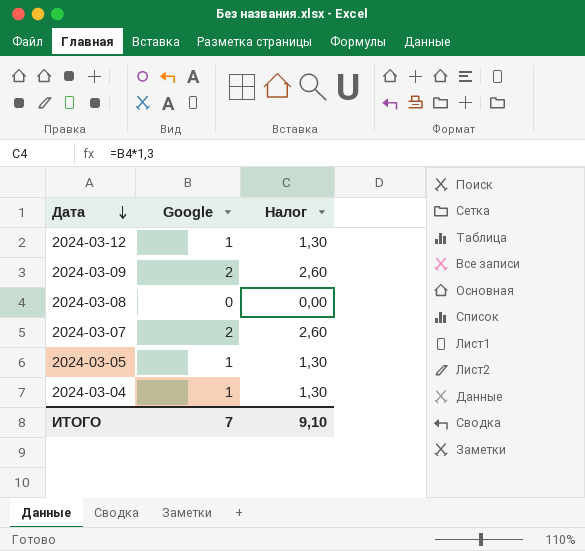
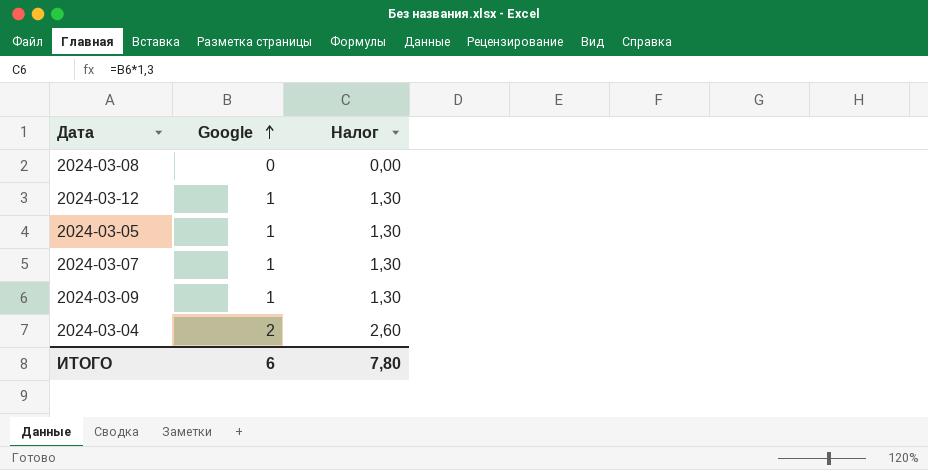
row order: Дата descending -> Google ascending
2024-03-07 | Google: 2 -> 1
2024-03-07 | Налог: 2,60 -> 1,30
2024-03-09 | Google: 2 -> 1
2024-03-09 | Налог: 2,60 -> 1,30
2024-03-04 | Google: 1 -> 2
2024-03-04 | Налог: 1,30 -> 2,60
ИТОГО | Google: 7 -> 6
ИТОГО | Налог: 9,10 -> 7,80

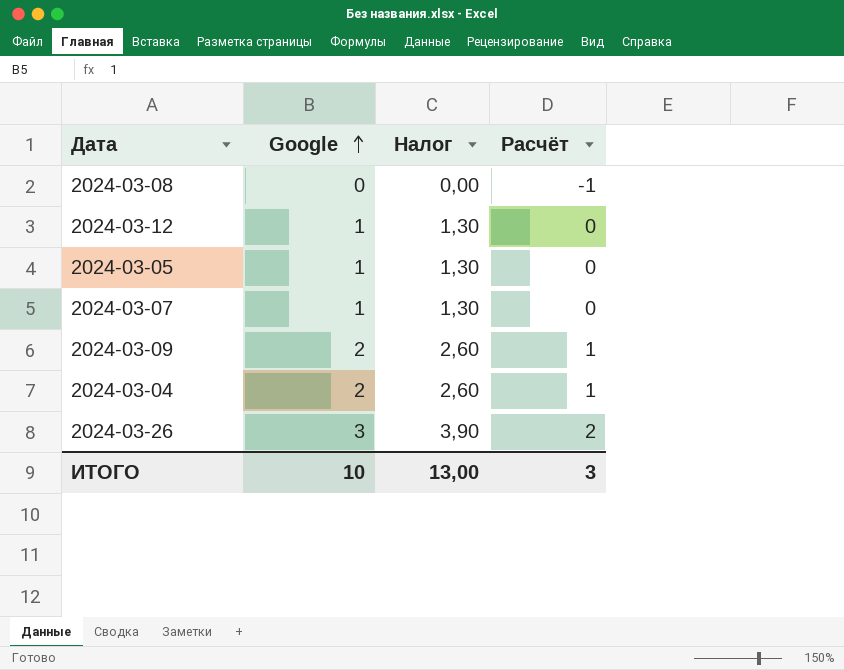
column Расчёт | formula: none -> [Google] - 1
2024-03-09 | Google: 1 -> 2
2024-03-09 | Налог: 1,30 -> 2,60
row 2024-03-26: none -> 3 | 3,90 | 2
ИТОГО | Google: 6 -> 10
ИТОГО | Налог: 7,80 -> 13,00

